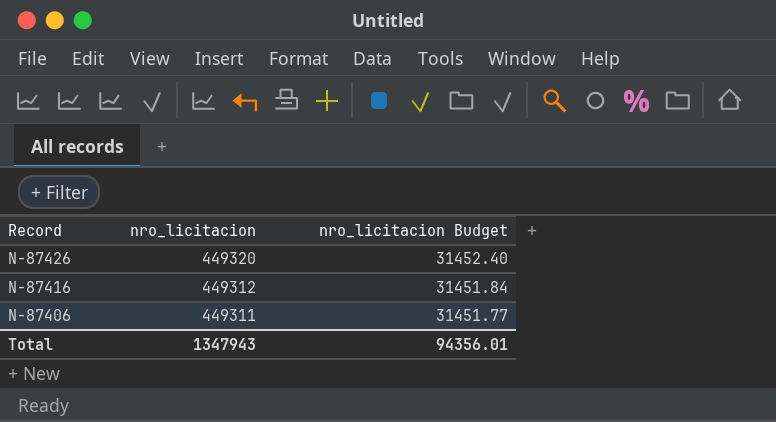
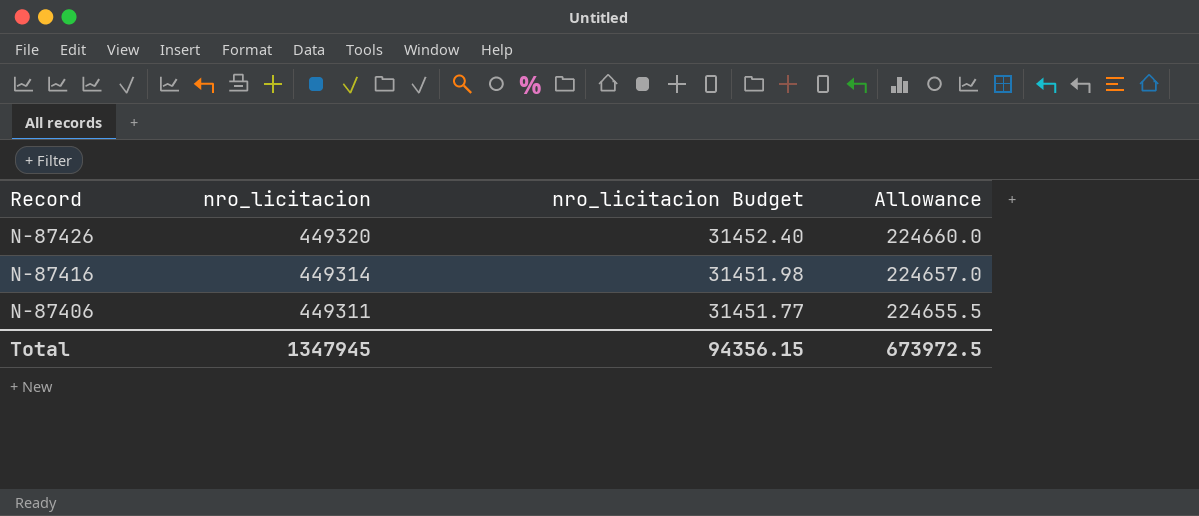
column Allowance | formula: none -> [nro_licitacion] * 0.5
N-87416 | nro_licitacion: 449312 -> 449314
N-87416 | nro_licitacion Budget: 31451.84 -> 31451.98
Total | nro_licitacion: 1347943 -> 1347945
Total | nro_licitacion Budget: 94356.01 -> 94356.15

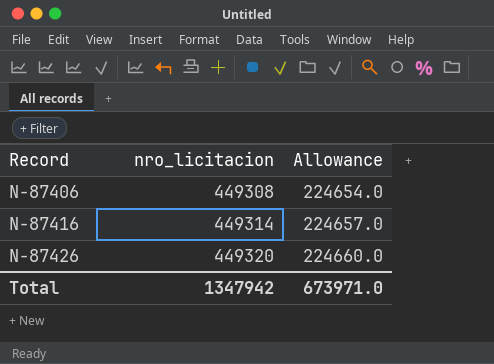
row order: Record descending -> Record ascending
column nro_licitacion Budget | formula: [nro_licitacion] * 0.07 -> none
N-87406 | nro_licitacion: 449311 -> 449308
N-87406 | Allowance: 224655.5 -> 224654.0
Total | nro_licitacion: 1347945 -> 1347942
Total | Allowance: 673972.5 -> 673971.0

